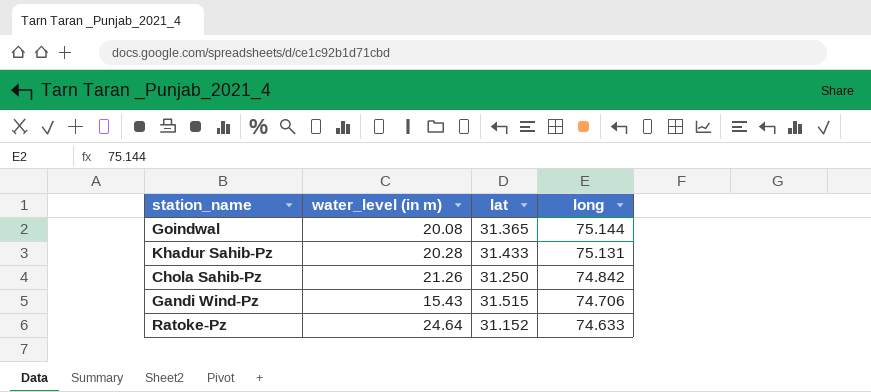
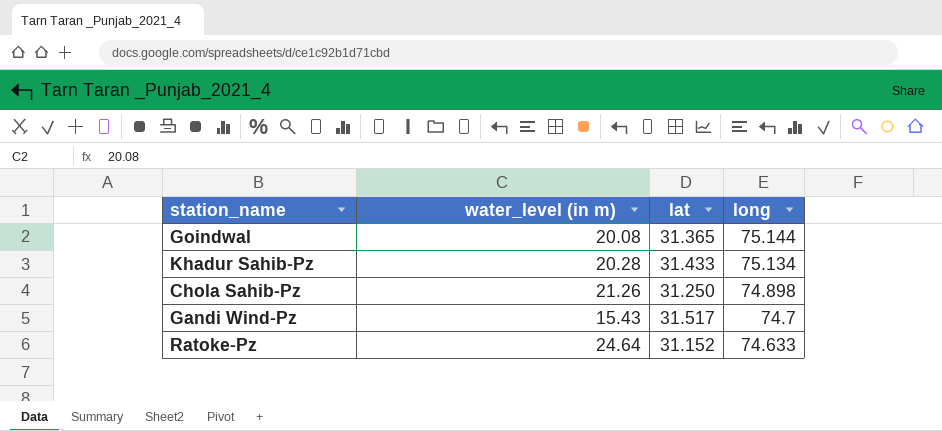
Khadur Sahib-Pz | long: 75.131 -> 75.134
Chola Sahib-Pz | long: 74.842 -> 74.898
Gandi Wind-Pz | lat: 31.515 -> 31.517
Gandi Wind-Pz | long: 74.706 -> 74.7

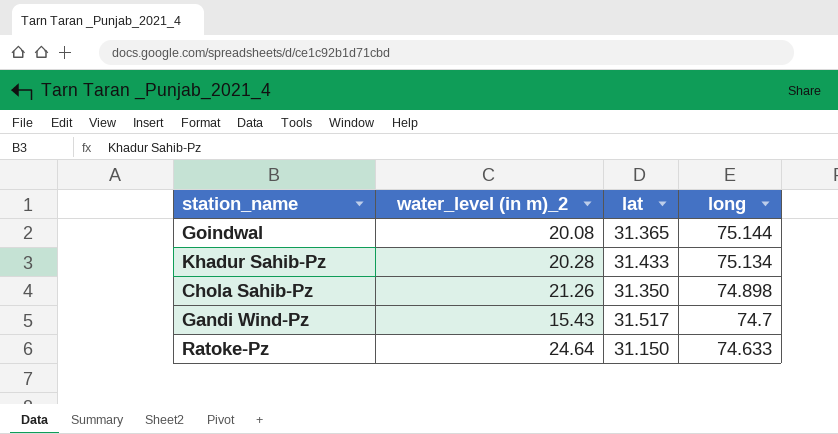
column name: water_level (in m) -> water_level (in m)_2
Chola Sahib-Pz | lat: 31.250 -> 31.350
Ratoke-Pz | lat: 31.152 -> 31.150

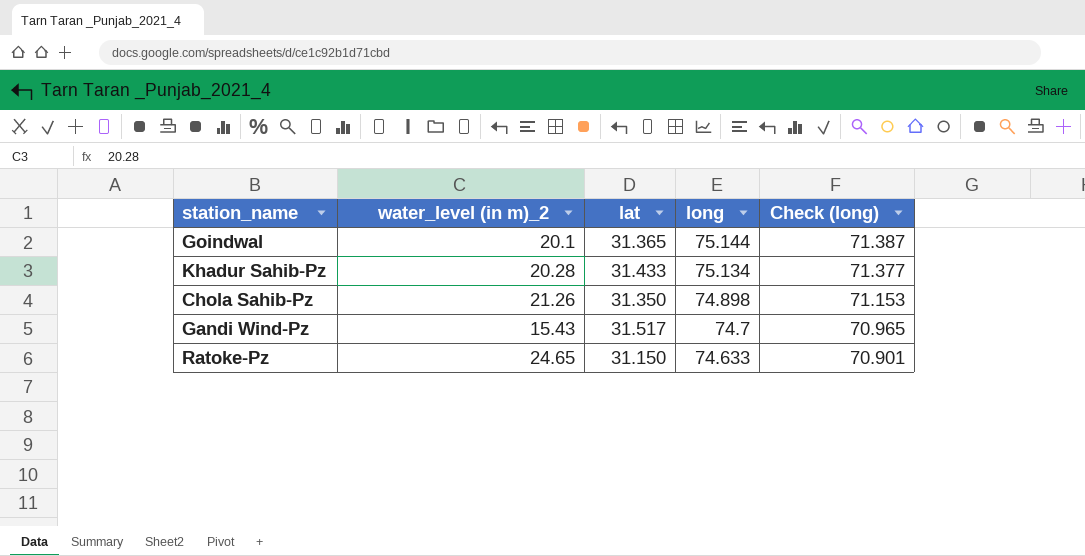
column Check (long) | formula: none -> [long] * 0.95
Goindwal | water_level (in m)_2: 20.08 -> 20.1
Ratoke-Pz | water_level (in m)_2: 24.64 -> 24.65

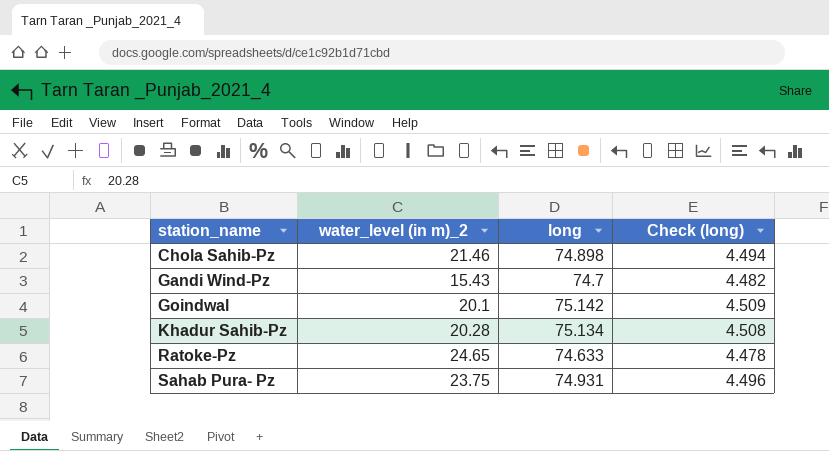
row order: long descending -> station_name ascending
column lat | position: 3 -> none
column Check (long) | formula: [long] * 0.95 -> [long] * 0.06
Chola Sahib-Pz | water_level (in m)_2: 21.26 -> 21.46
Goindwal | long: 75.144 -> 75.142
row Sahab Pura- Pz: none -> 23.75 | 74.931 | 4.496

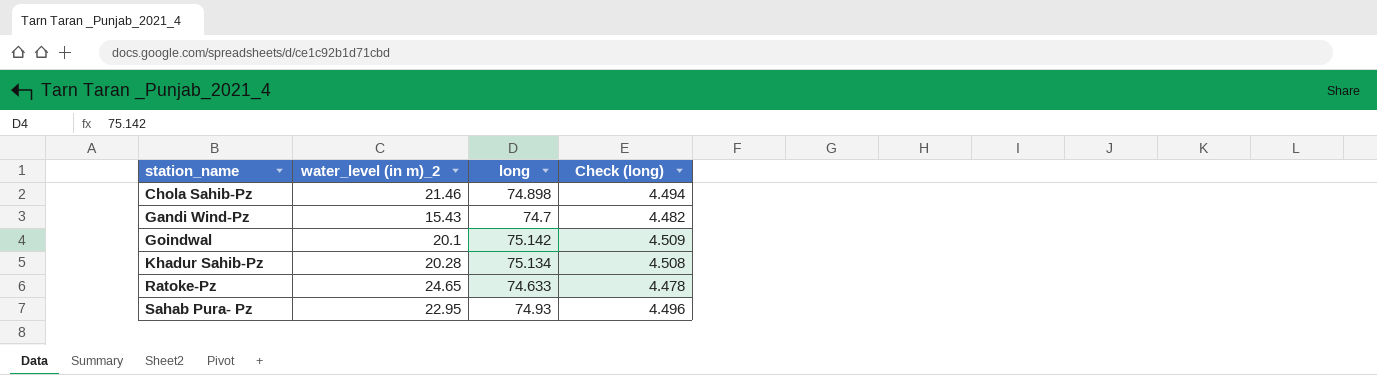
Sahab Pura- Pz | water_level (in m)_2: 23.75 -> 22.95
Sahab Pura- Pz | long: 74.931 -> 74.93

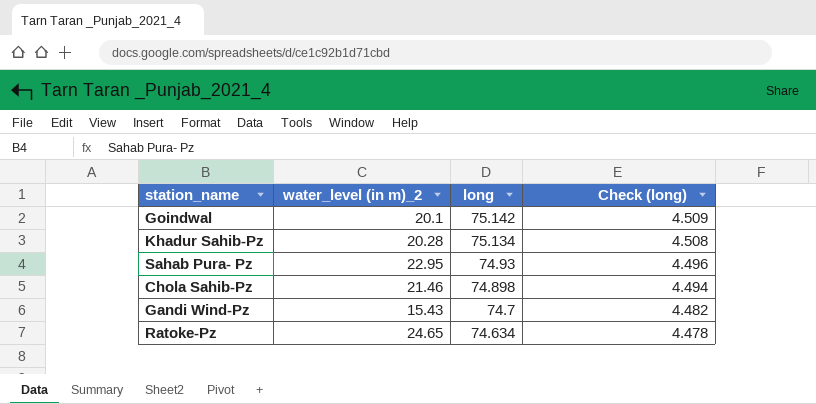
row order: station_name ascending -> long descending
Ratoke-Pz | long: 74.633 -> 74.634

